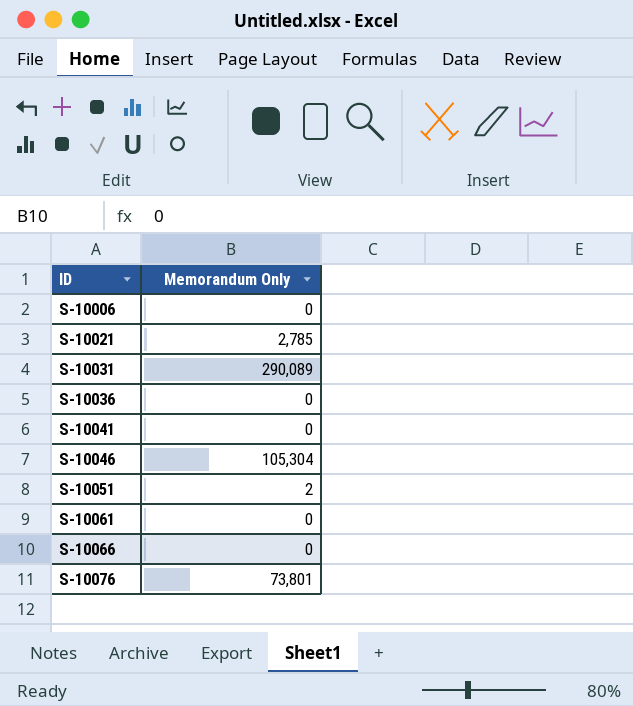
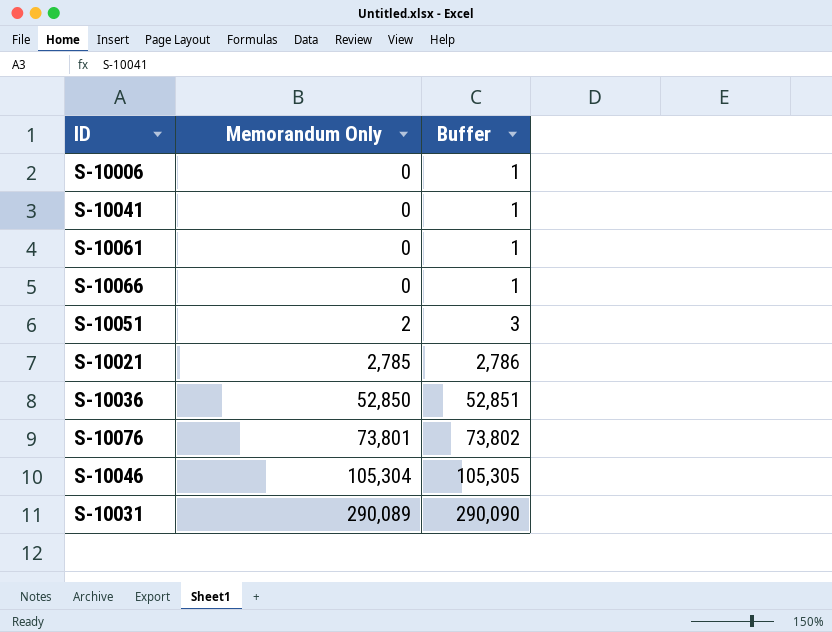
row order: ID ascending -> Memorandum Only ascending
column Buffer | formula: none -> [Memorandum Only] + 1
S-10036 | Memorandum Only: 0 -> 52,850

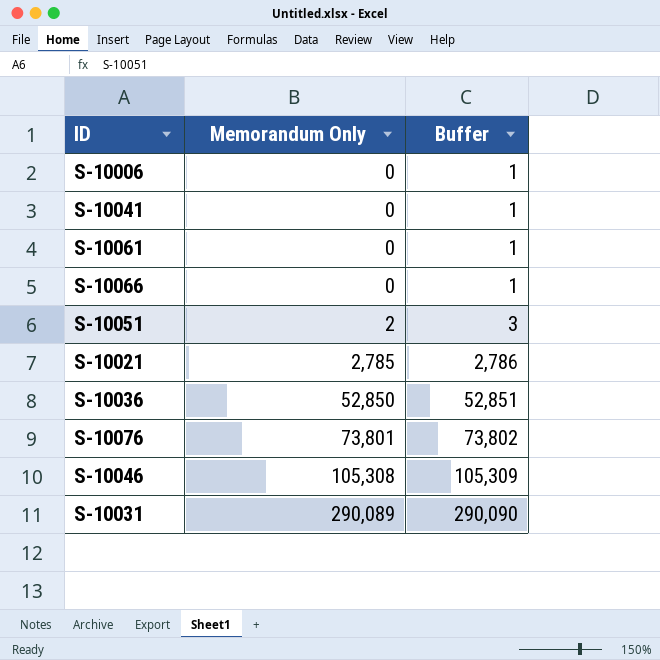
S-10046 | Memorandum Only: 105,304 -> 105,308
S-10046 | Buffer: 105,305 -> 105,309

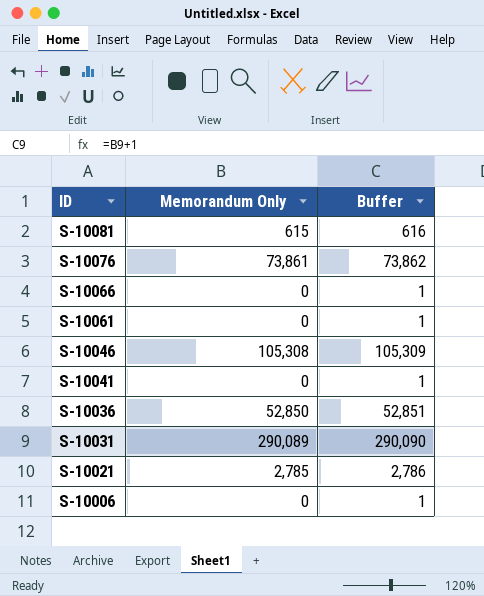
row order: Memorandum Only ascending -> ID descending
row S-10051: 2 | 3 -> none
row S-10081: none -> 615 | 616
S-10076 | Memorandum Only: 73,801 -> 73,861
S-10076 | Buffer: 73,802 -> 73,862

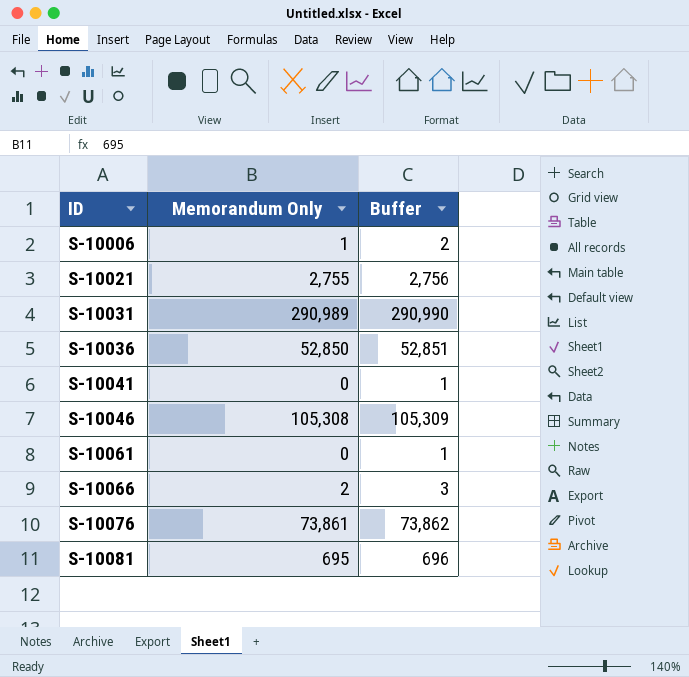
row order: ID descending -> ID ascending
S-10006 | Memorandum Only: 0 -> 1
S-10006 | Buffer: 1 -> 2
S-10021 | Memorandum Only: 2,785 -> 2,755
S-10021 | Buffer: 2,786 -> 2,756
S-10031 | Memorandum Only: 290,089 -> 290,989
S-10031 | Buffer: 290,090 -> 290,990
S-10066 | Memorandum Only: 0 -> 2
S-10066 | Buffer: 1 -> 3
S-10081 | Memorandum Only: 615 -> 695
S-10081 | Buffer: 616 -> 696

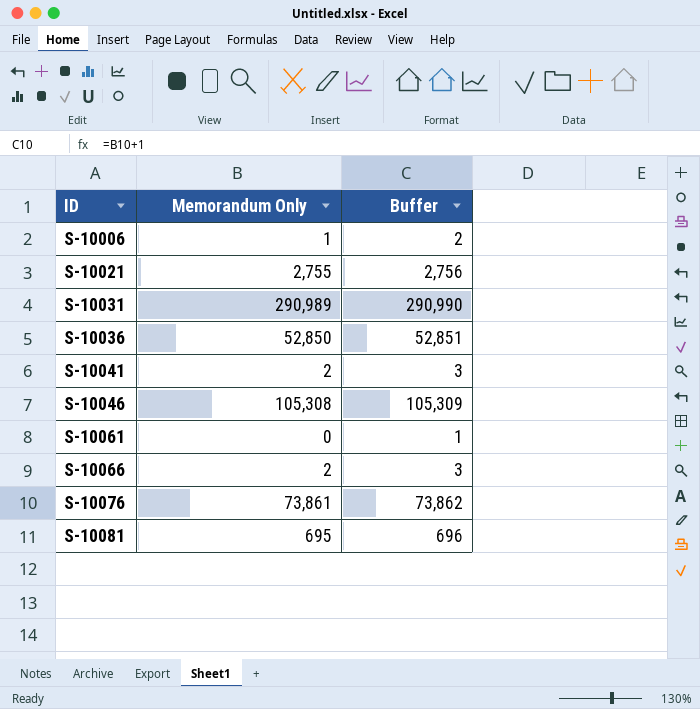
S-10041 | Memorandum Only: 0 -> 2
S-10041 | Buffer: 1 -> 3

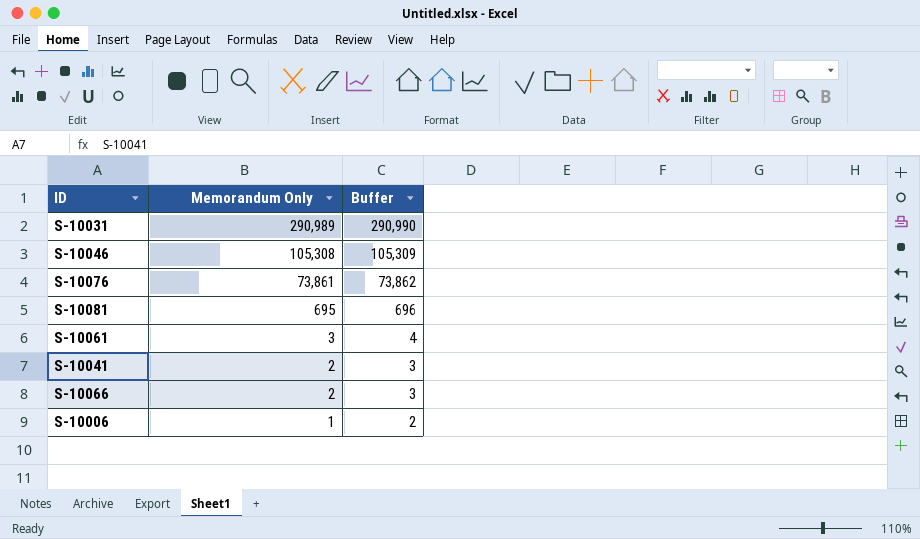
row order: ID ascending -> Memorandum Only descending
row S-10021: 2,755 | 2,756 -> none
row S-10036: 52,850 | 52,851 -> none
S-10061 | Memorandum Only: 0 -> 3
S-10061 | Buffer: 1 -> 4

